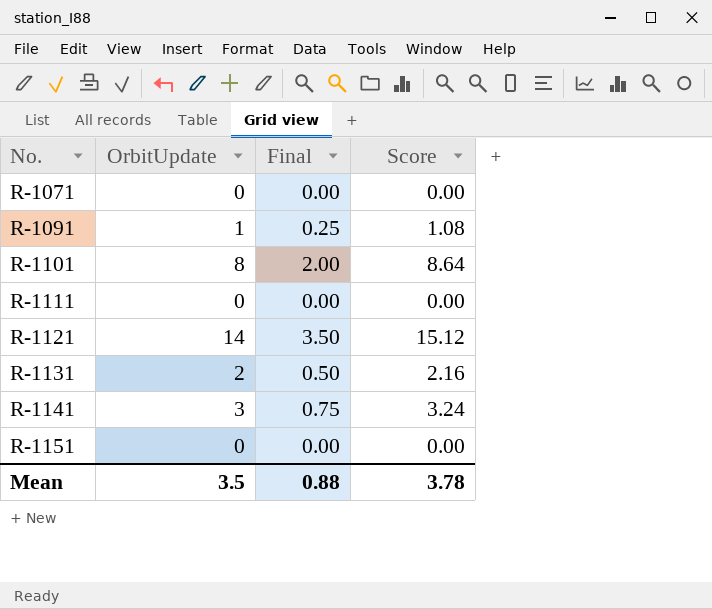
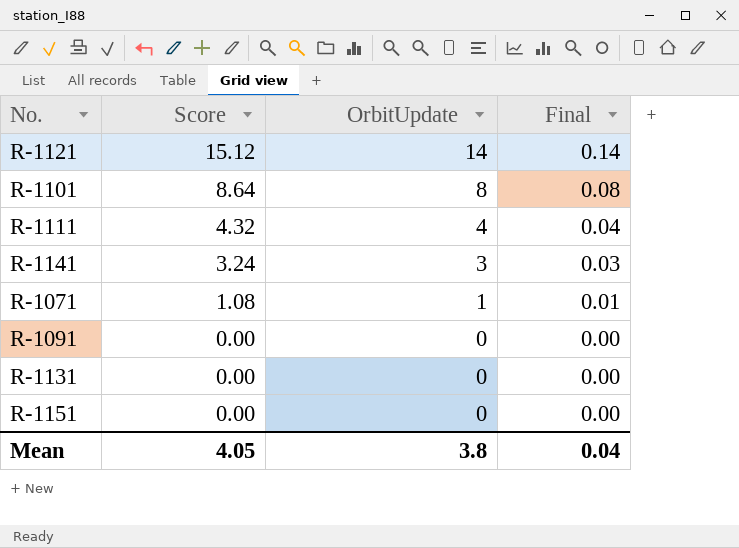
row order: No. ascending -> Score descending
column Score | position: 4 -> 2
column Final | formula: [OrbitUpdate] * 0.25 -> [OrbitUpdate] * 0.01
R-1111 | Score: 0.00 -> 4.32
R-1111 | OrbitUpdate: 0 -> 4
R-1071 | Score: 0.00 -> 1.08
R-1071 | OrbitUpdate: 0 -> 1
R-1091 | Score: 1.08 -> 0.00
R-1091 | OrbitUpdate: 1 -> 0
R-1131 | Score: 2.16 -> 0.00
R-1131 | OrbitUpdate: 2 -> 0
Mean | Score: 3.78 -> 4.05
Mean | OrbitUpdate: 3.5 -> 3.8
Mean | Final: 0.88 -> 0.04

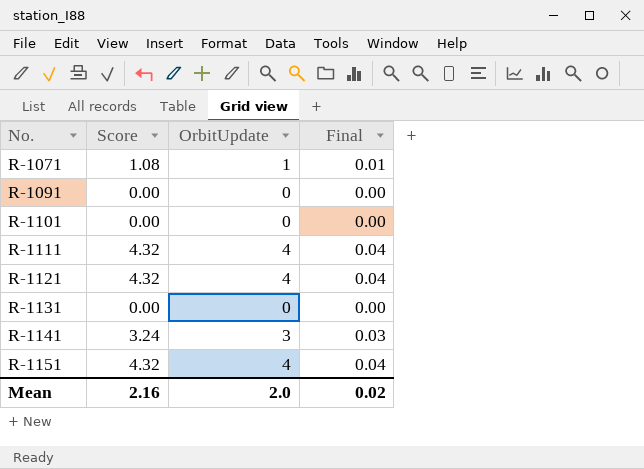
row order: Score descending -> No. ascending
R-1101 | Score: 8.64 -> 0.00
R-1101 | OrbitUpdate: 8 -> 0
R-1101 | Final: 0.08 -> 0.00
R-1121 | Score: 15.12 -> 4.32
R-1121 | OrbitUpdate: 14 -> 4
R-1121 | Final: 0.14 -> 0.04
R-1151 | Score: 0.00 -> 4.32
R-1151 | OrbitUpdate: 0 -> 4
R-1151 | Final: 0.00 -> 0.04
Mean | Score: 4.05 -> 2.16
Mean | OrbitUpdate: 3.8 -> 2.0
Mean | Final: 0.04 -> 0.02

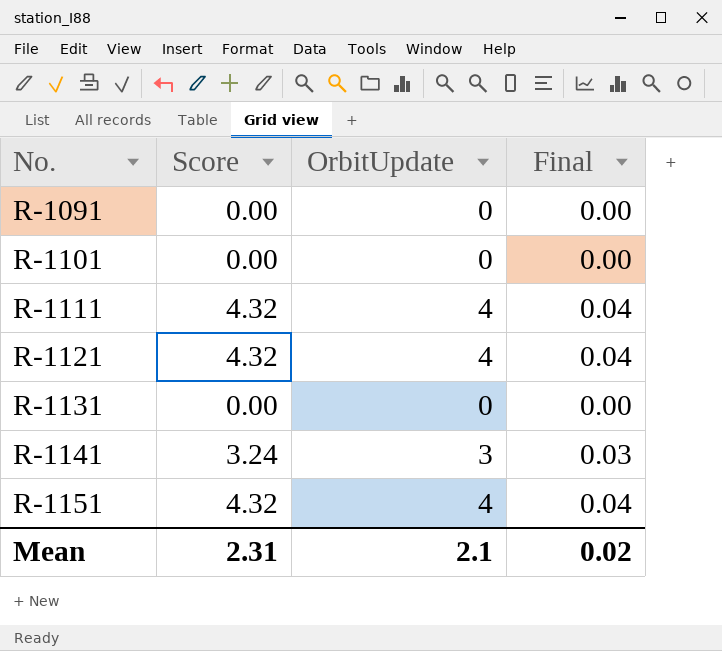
row R-1071: 1.08 | 1 | 0.01 -> none
Mean | Score: 2.16 -> 2.31
Mean | OrbitUpdate: 2.0 -> 2.1

